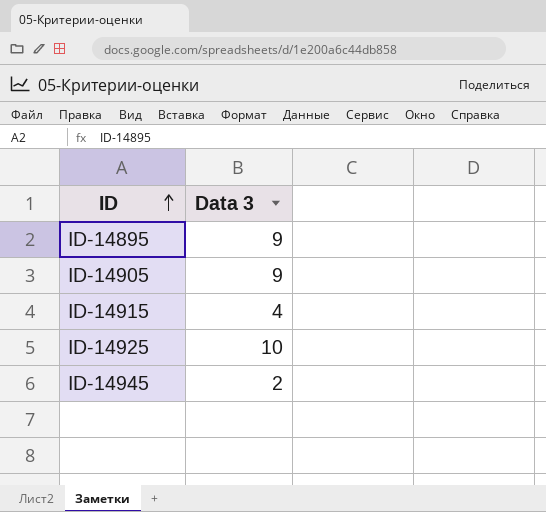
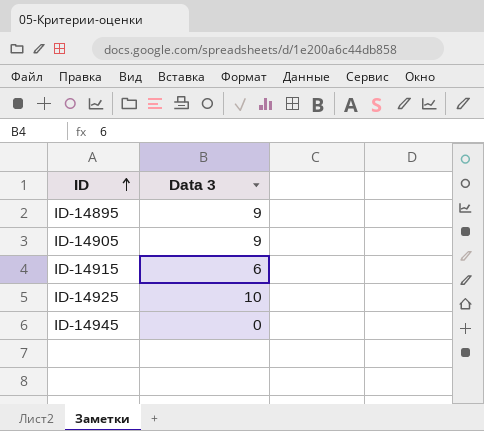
ID-14915 | Data 3: 4 -> 6
ID-14945 | Data 3: 2 -> 0

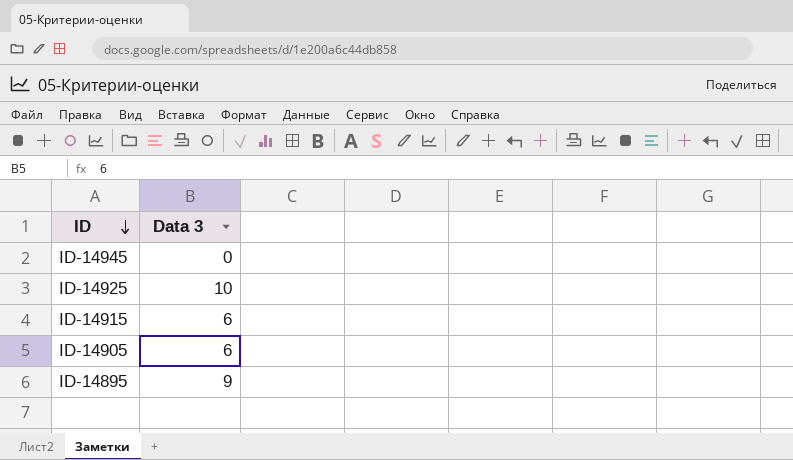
row order: ID ascending -> ID descending
ID-14905 | Data 3: 9 -> 6

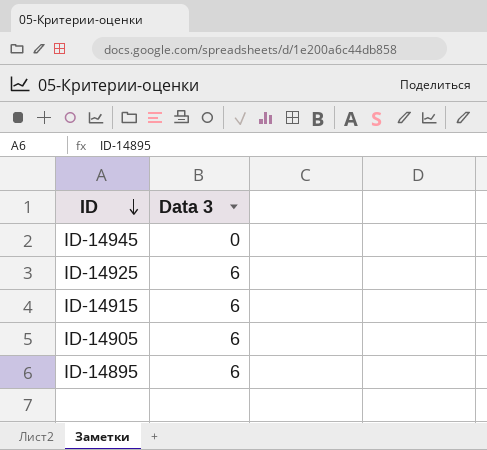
ID-14925 | Data 3: 10 -> 6
ID-14895 | Data 3: 9 -> 6

